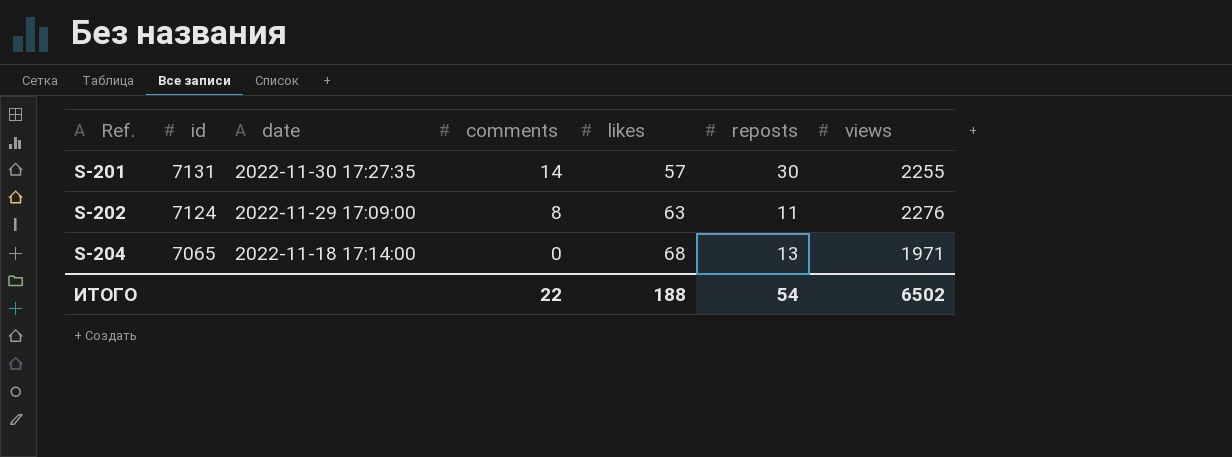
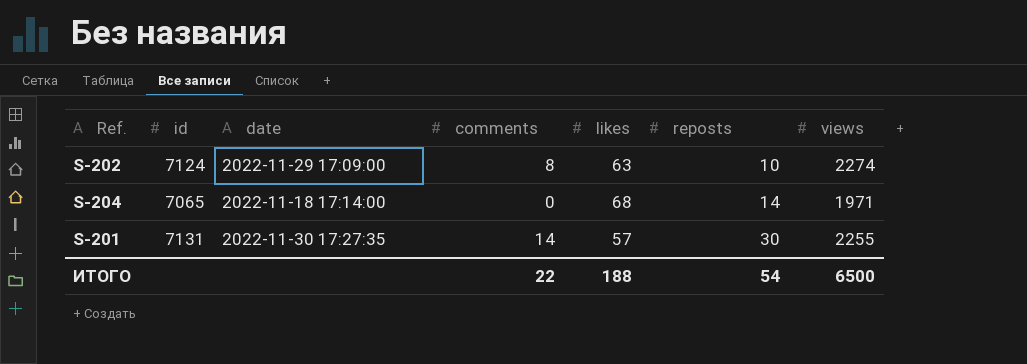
row order: Ref. ascending -> reposts ascending
S-202 | reposts: 11 -> 10
S-202 | views: 2276 -> 2274
S-204 | reposts: 13 -> 14
ИТОГО | views: 6502 -> 6500

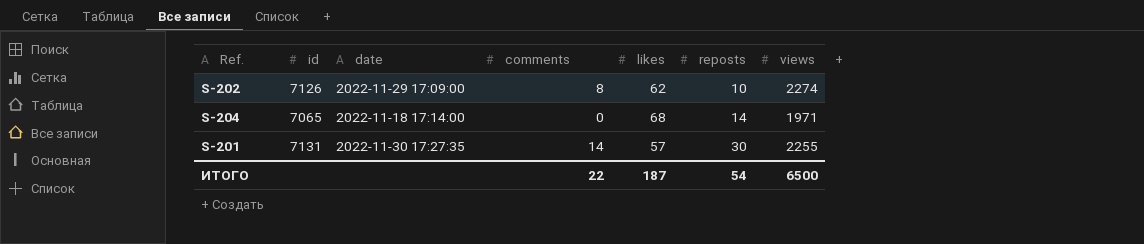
S-202 | id: 7124 -> 7126
S-202 | likes: 63 -> 62
ИТОГО | likes: 188 -> 187

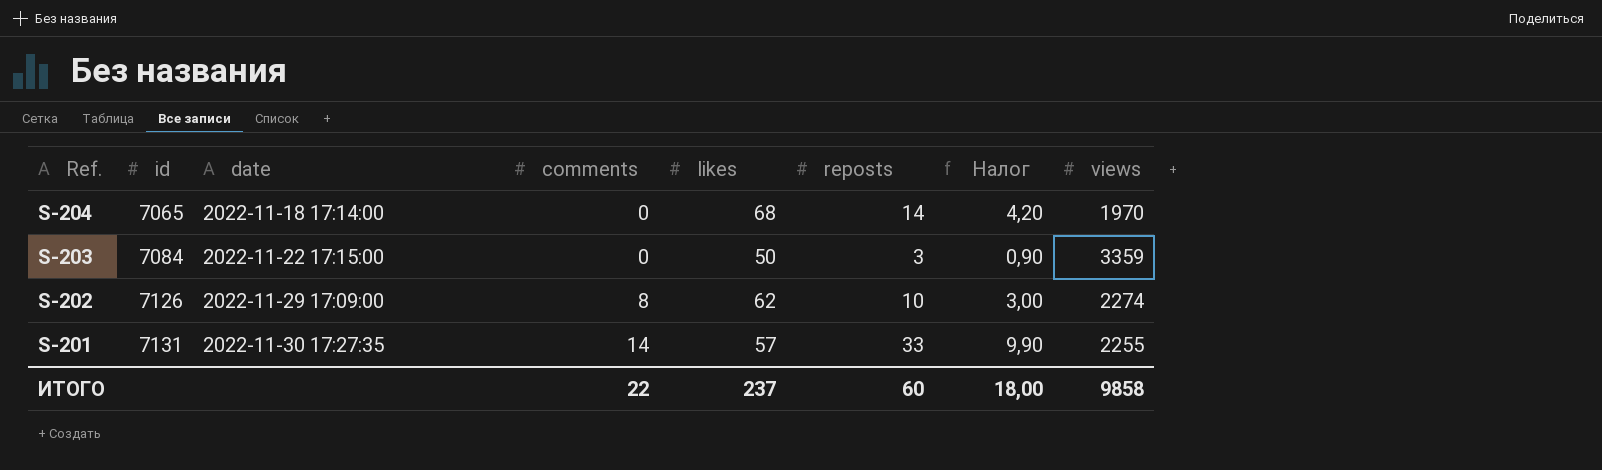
row order: reposts ascending -> Ref. descending
column Налог | formula: none -> [reposts] * 0,3
S-204 | views: 1971 -> 1970
row S-203: none -> 7084 | 2022-11-22 17:15:00 | 0 | 50 | 3 | 0,90 | 3359
S-201 | reposts: 30 -> 33
ИТОГО | likes: 187 -> 237
ИТОГО | reposts: 54 -> 60
ИТОГО | views: 6500 -> 9858

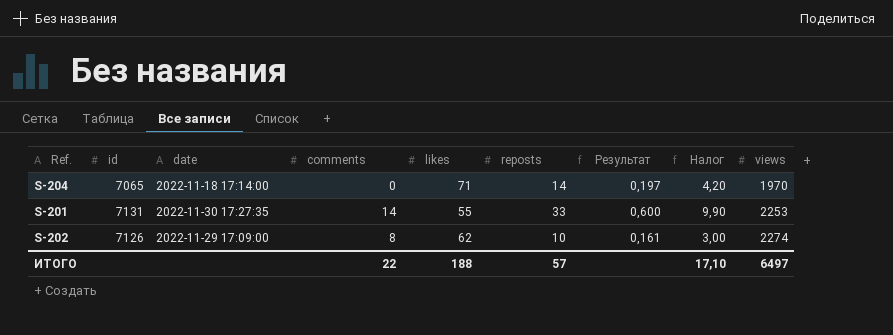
row order: Ref. descending -> views ascending
column Результат | formula: none -> [reposts] / [likes]
row S-203: 7084 | 2022-11-22 17:15:00 | 0 | 50 | 3 | 0,90 | 3359 -> none
S-204 | likes: 68 -> 71
S-201 | likes: 57 -> 55
S-201 | views: 2255 -> 2253
ИТОГО | likes: 237 -> 188
ИТОГО | reposts: 60 -> 57
ИТОГО | Налог: 18,00 -> 17,10
ИТОГО | views: 9858 -> 6497

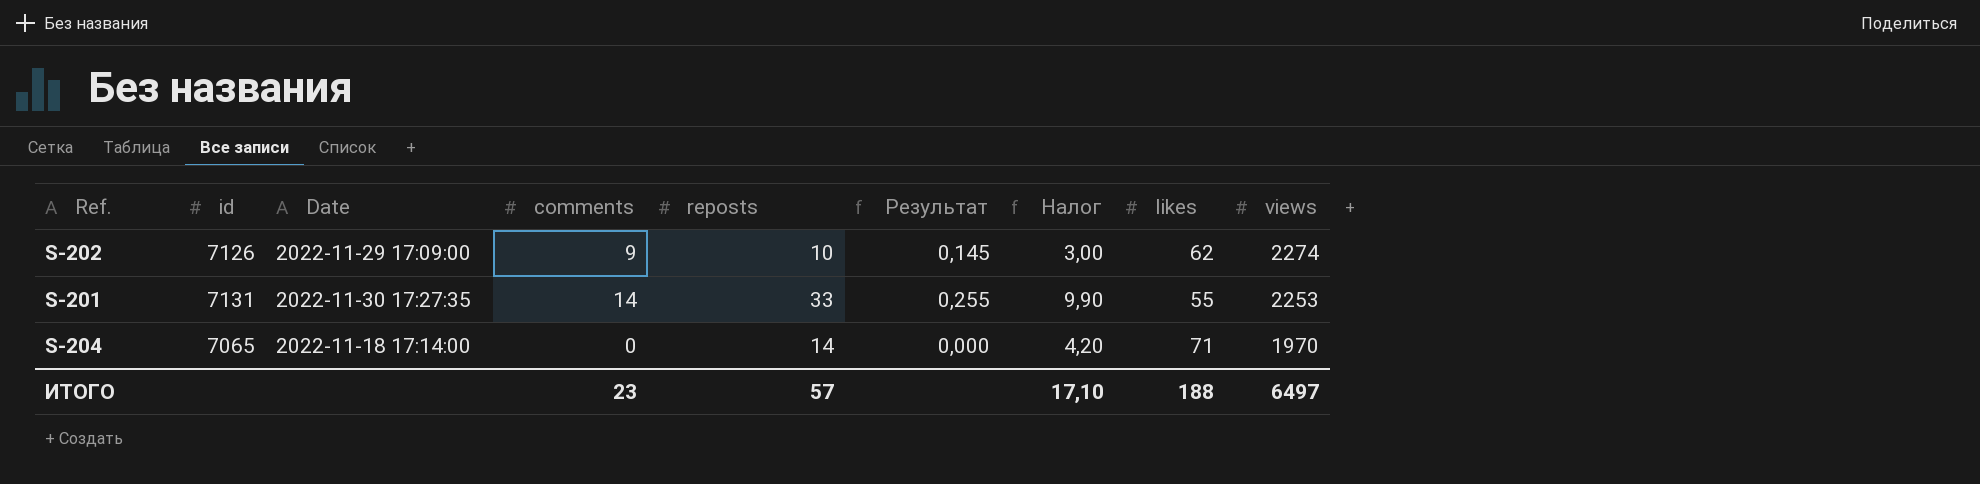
row order: views ascending -> views descending
column name: date -> Date
column Результат | formula: [reposts] / [likes] -> [comments] / [likes]
column likes | position: 5 -> 8
S-202 | comments: 8 -> 9
ИТОГО | comments: 22 -> 23

